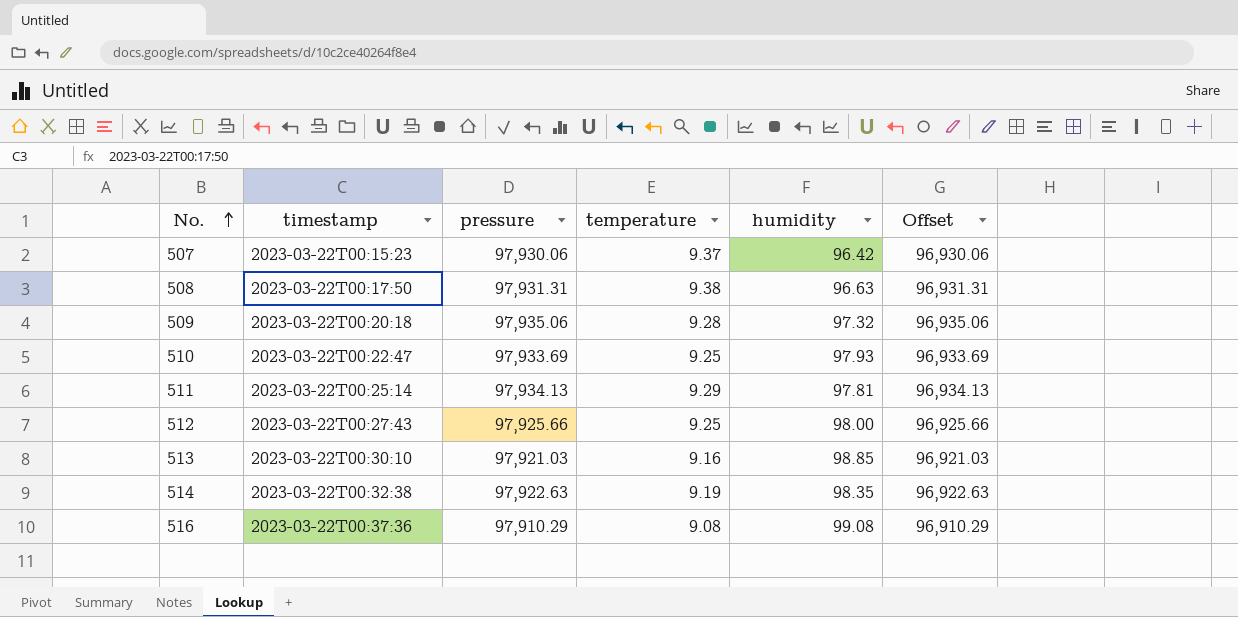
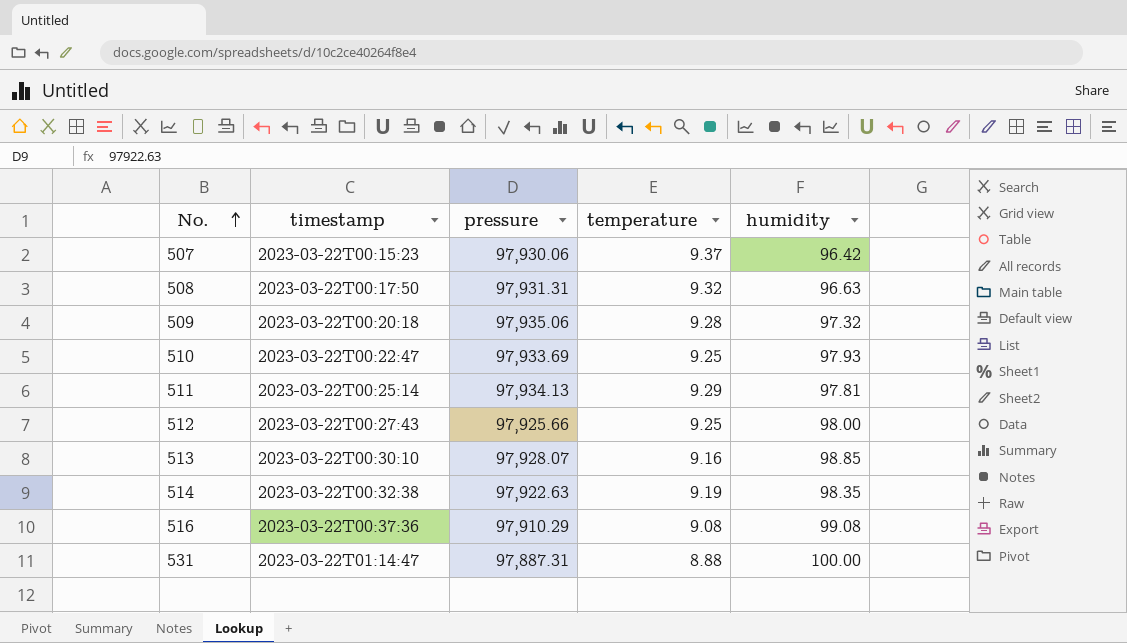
column Offset | formula: [pressure] - 1000 -> none
508 | temperature: 9.38 -> 9.32
513 | pressure: 97,921.03 -> 97,928.07
row 531: none -> 2023-03-22T01:14:47 | 97,887.31 | 8.88 | 100.00

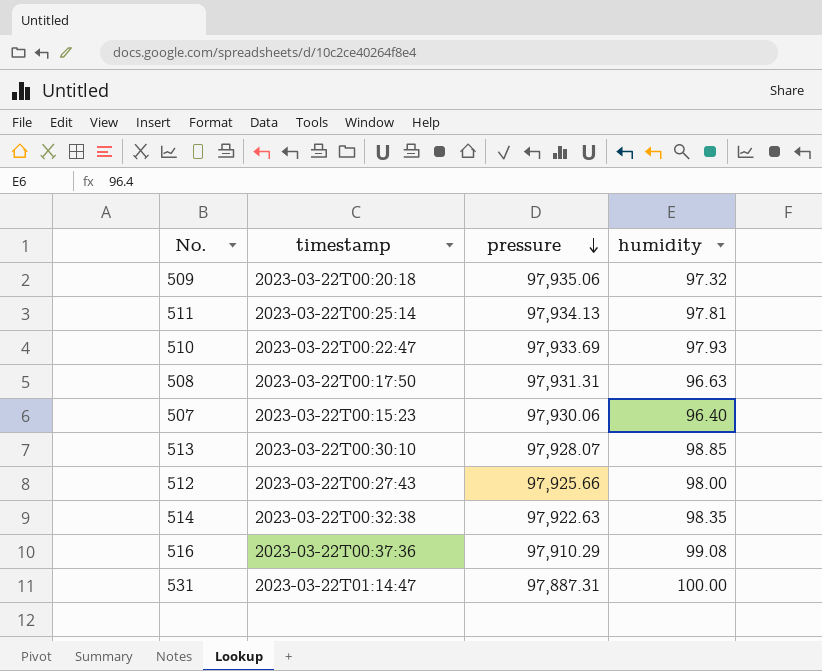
row order: No. ascending -> pressure descending
column temperature | position: 4 -> none
507 | humidity: 96.42 -> 96.40

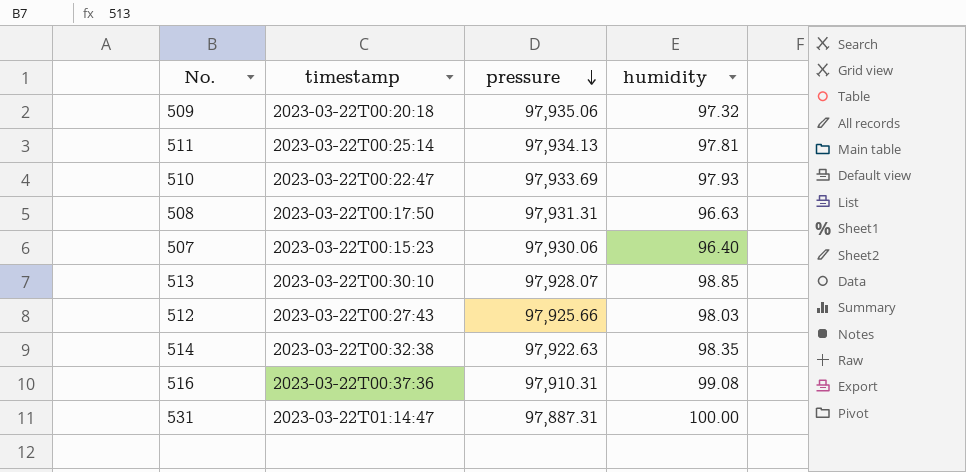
512 | humidity: 98.00 -> 98.03
516 | pressure: 97,910.29 -> 97,910.31

